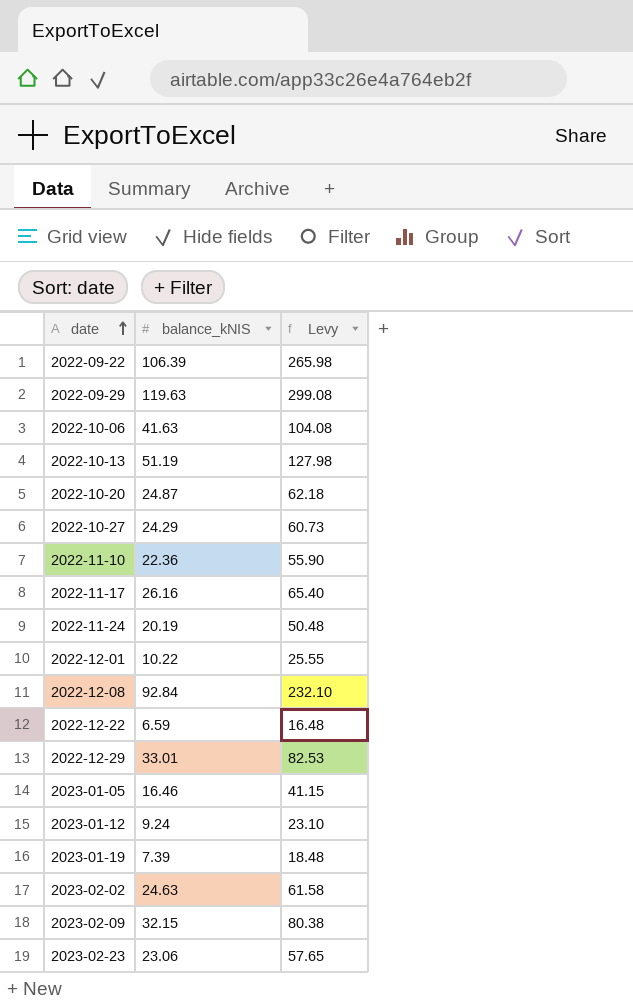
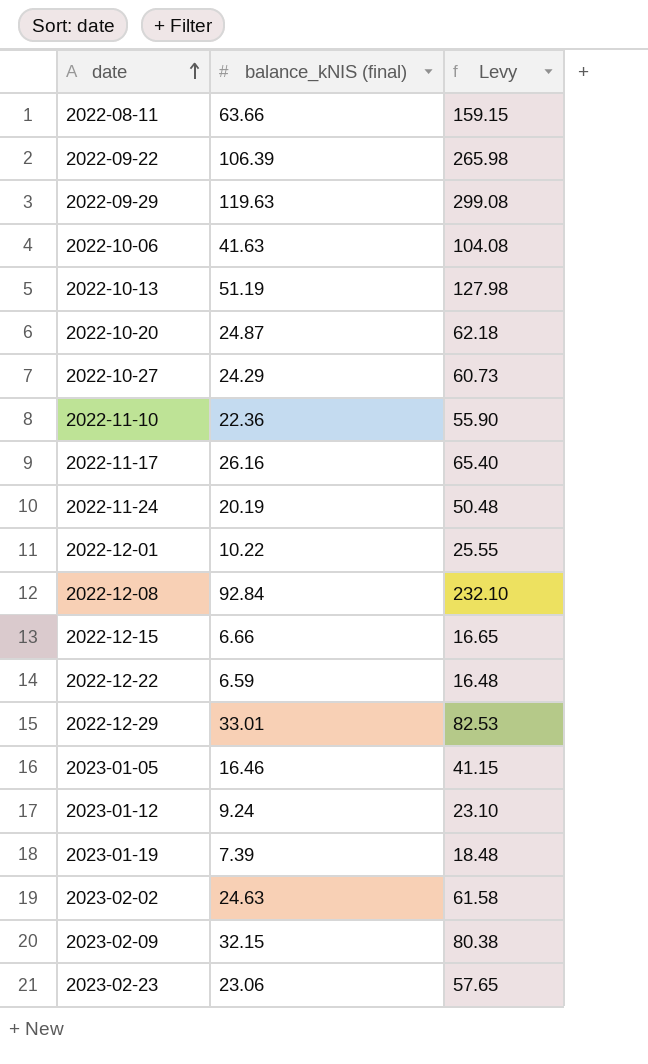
column name: balance_kNIS -> balance_kNIS (final)
row 2022-08-11: none -> 63.66 | 159.15
row 2022-12-15: none -> 6.66 | 16.65

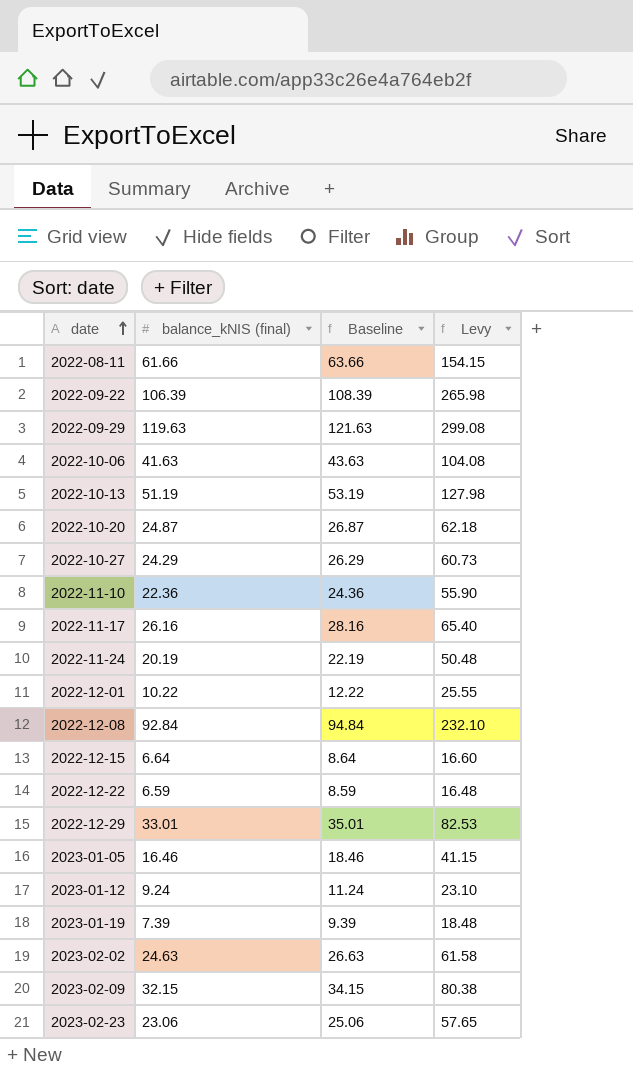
column Baseline | formula: none -> [balance_kNIS (final)] + 2
2022-08-11 | balance_kNIS (final): 63.66 -> 61.66
2022-08-11 | Levy: 159.15 -> 154.15
2022-12-15 | balance_kNIS (final): 6.66 -> 6.64
2022-12-15 | Levy: 16.65 -> 16.60

